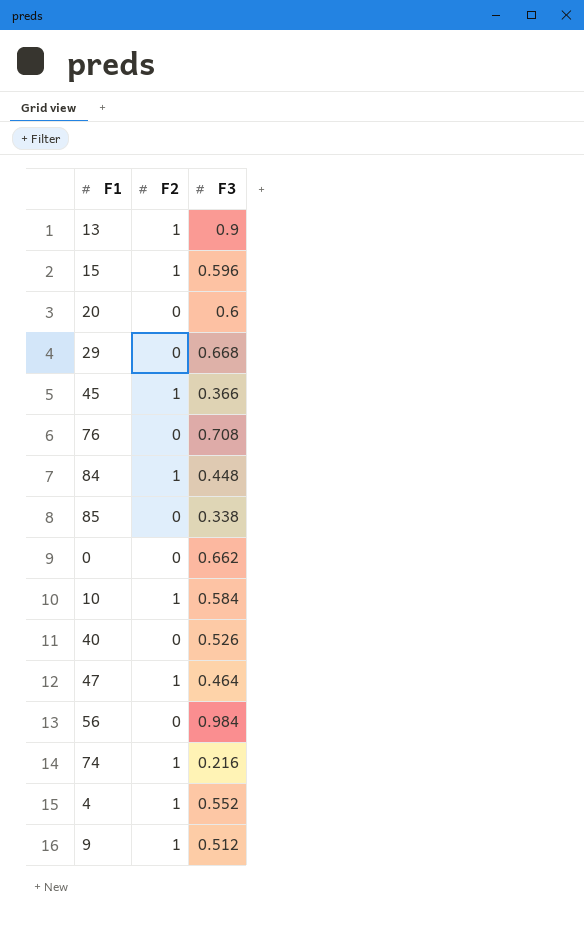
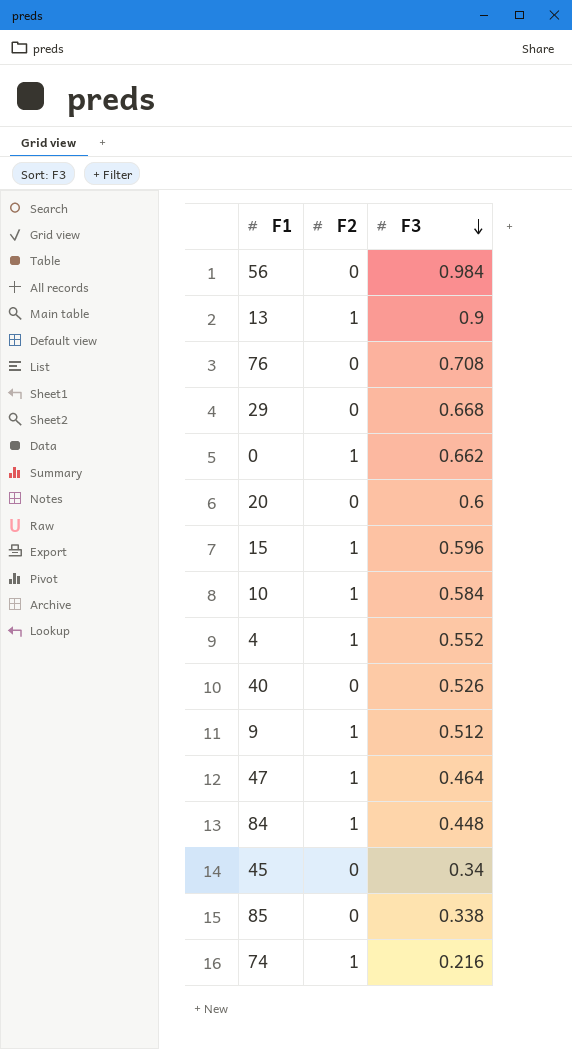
row order: none -> F3 descending
0 | F2: 0 -> 1
45 | F2: 1 -> 0
45 | F3: 0.366 -> 0.34

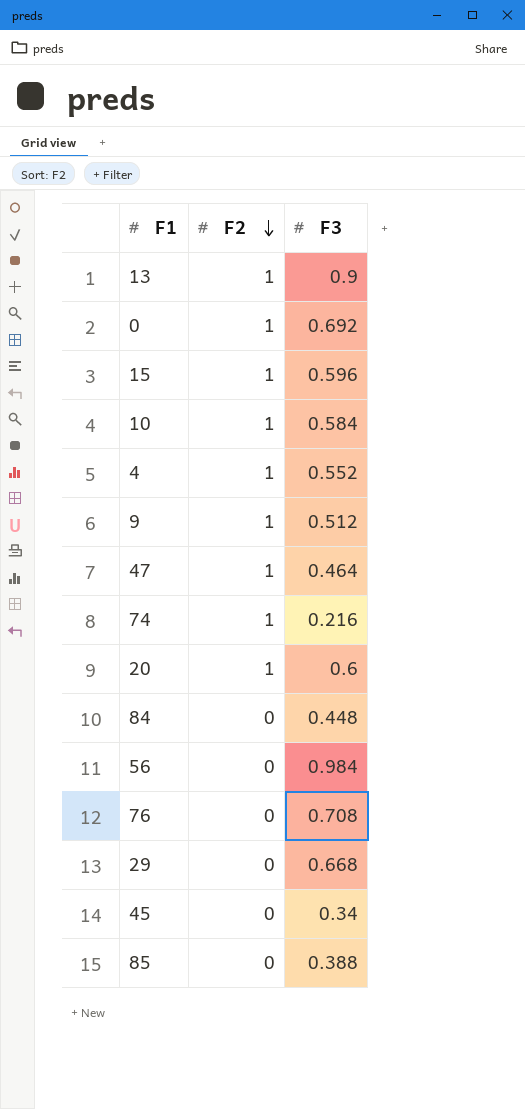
row order: F3 descending -> F2 descending
row 40: 0 | 0.526 -> none
0 | F3: 0.662 -> 0.692
20 | F2: 0 -> 1
84 | F2: 1 -> 0
85 | F3: 0.338 -> 0.388

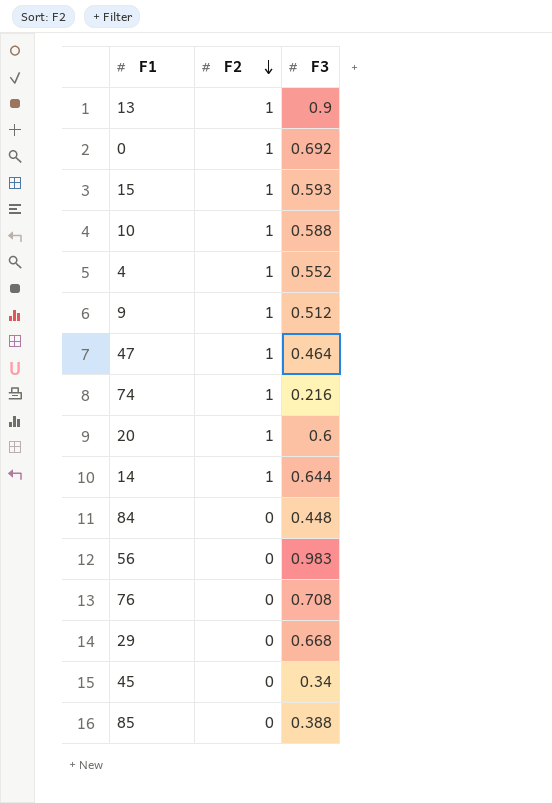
15 | F3: 0.596 -> 0.593
10 | F3: 0.584 -> 0.588
row 14: none -> 1 | 0.644
56 | F3: 0.984 -> 0.983

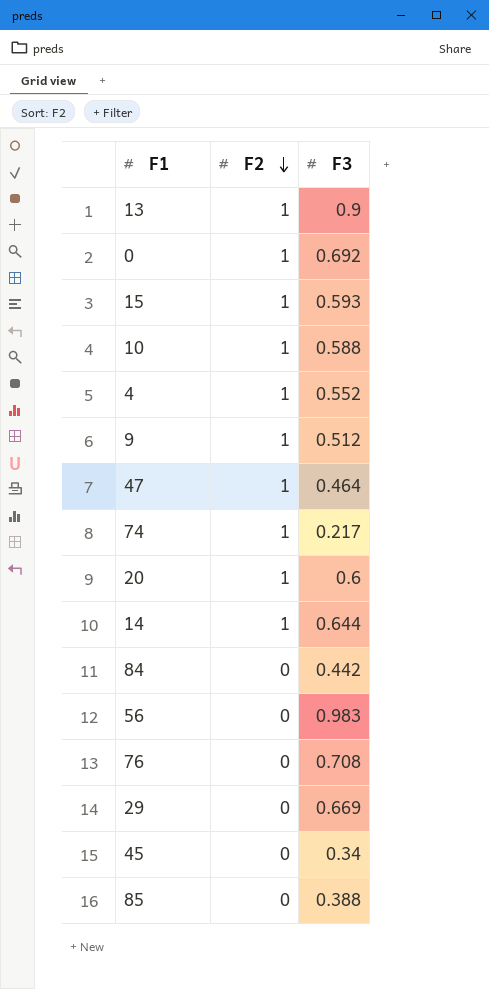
74 | F3: 0.216 -> 0.217
84 | F3: 0.448 -> 0.442
29 | F3: 0.668 -> 0.669

